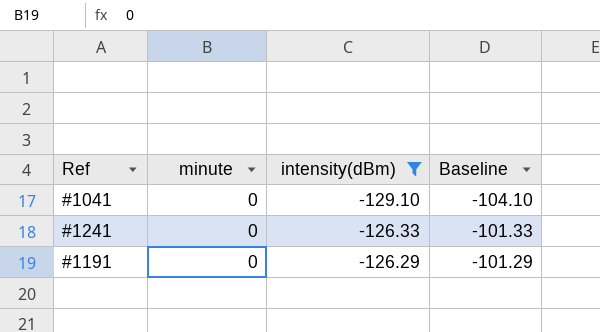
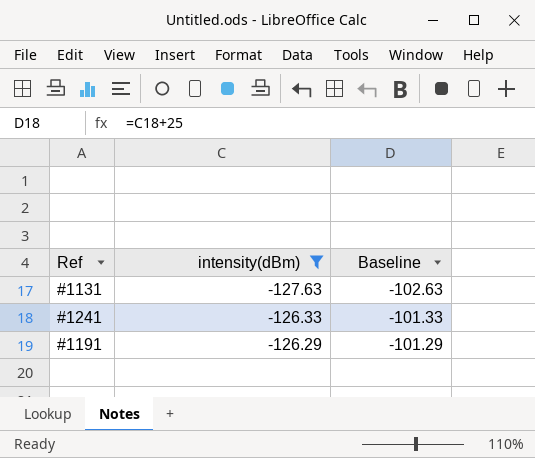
column minute | position: 2 -> none
row #1041: 0 | -129.10 | -104.10 -> none
row #1131: none -> -127.63 | -102.63

